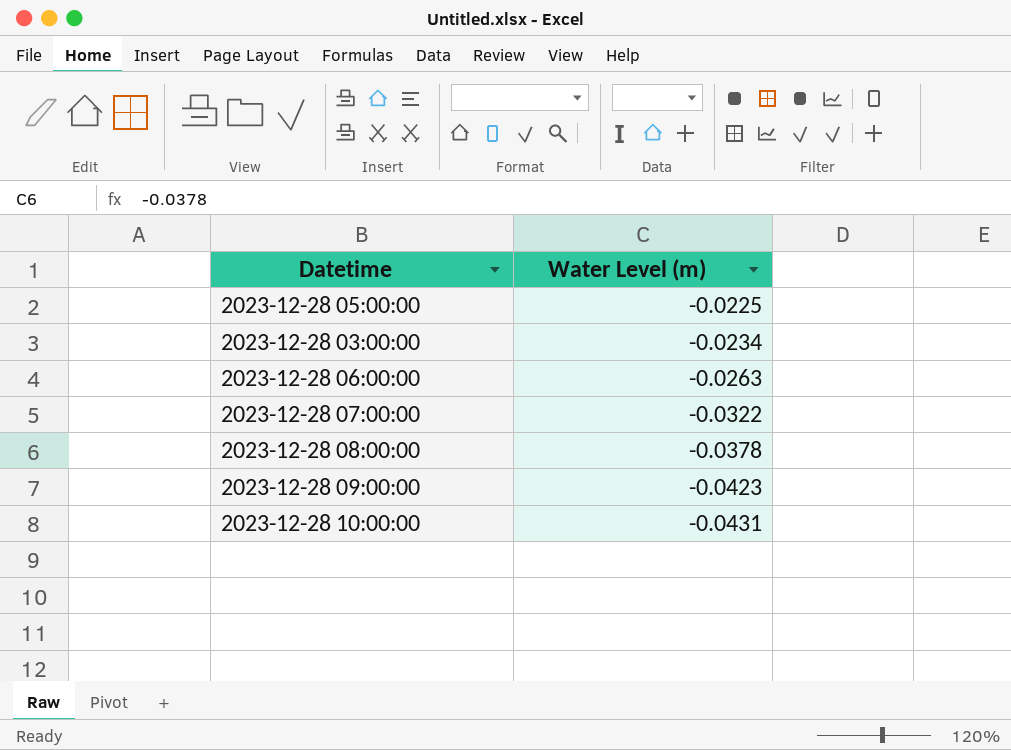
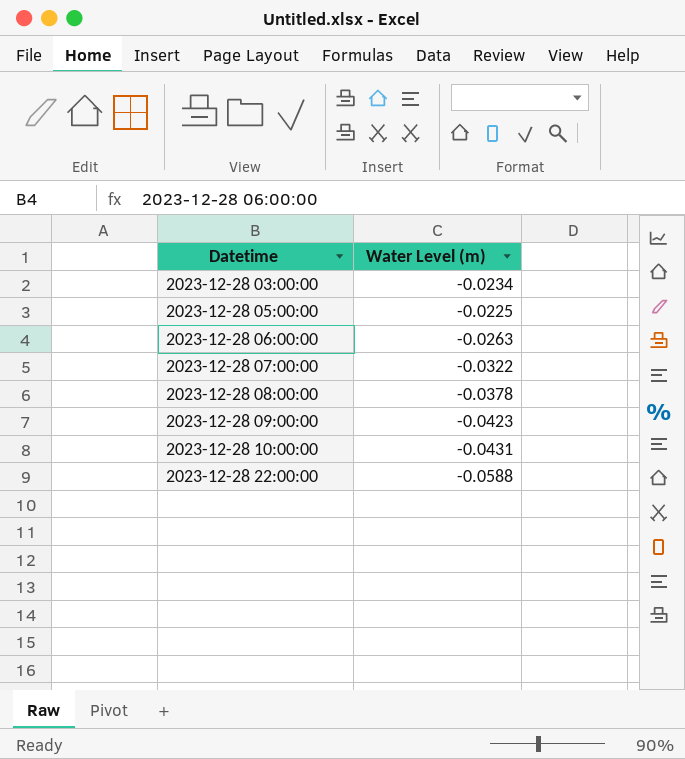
row order: Water Level (m) descending -> Datetime ascending
row 2023-12-28 22:00:00: none -> -0.0588

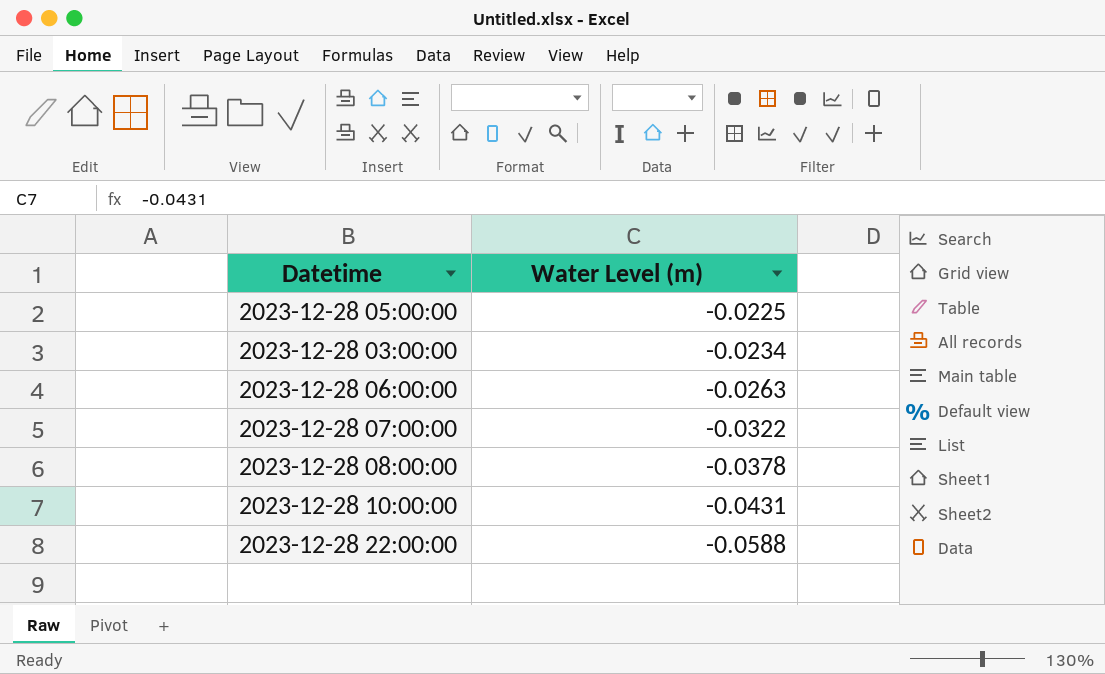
row order: Datetime ascending -> Water Level (m) descending
row 2023-12-28 09:00:00: -0.0423 -> none

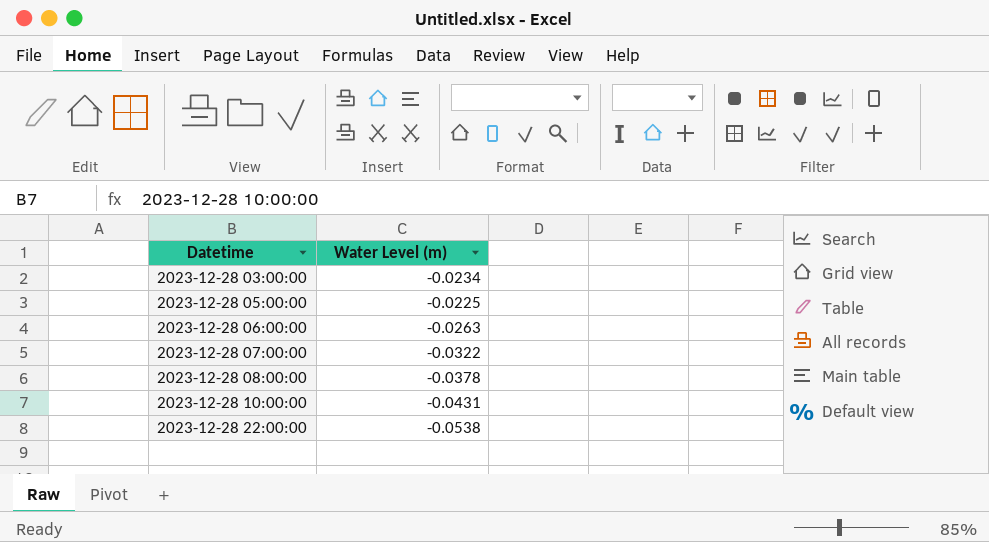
row order: Water Level (m) descending -> Datetime ascending
2023-12-28 22:00:00 | Water Level (m): -0.0588 -> -0.0538

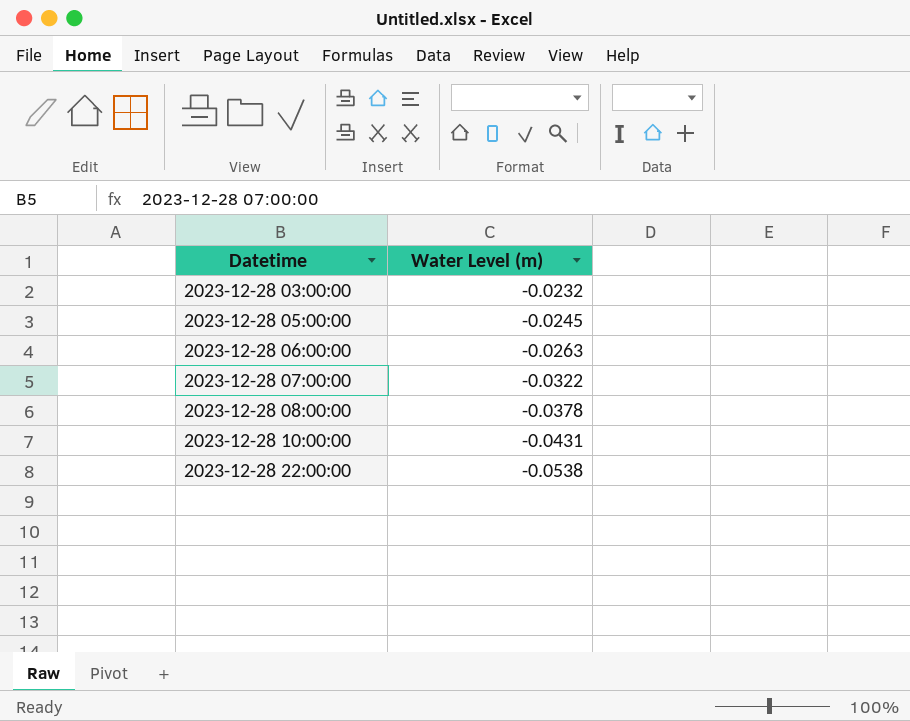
2023-12-28 03:00:00 | Water Level (m): -0.0234 -> -0.0232
2023-12-28 05:00:00 | Water Level (m): -0.0225 -> -0.0245

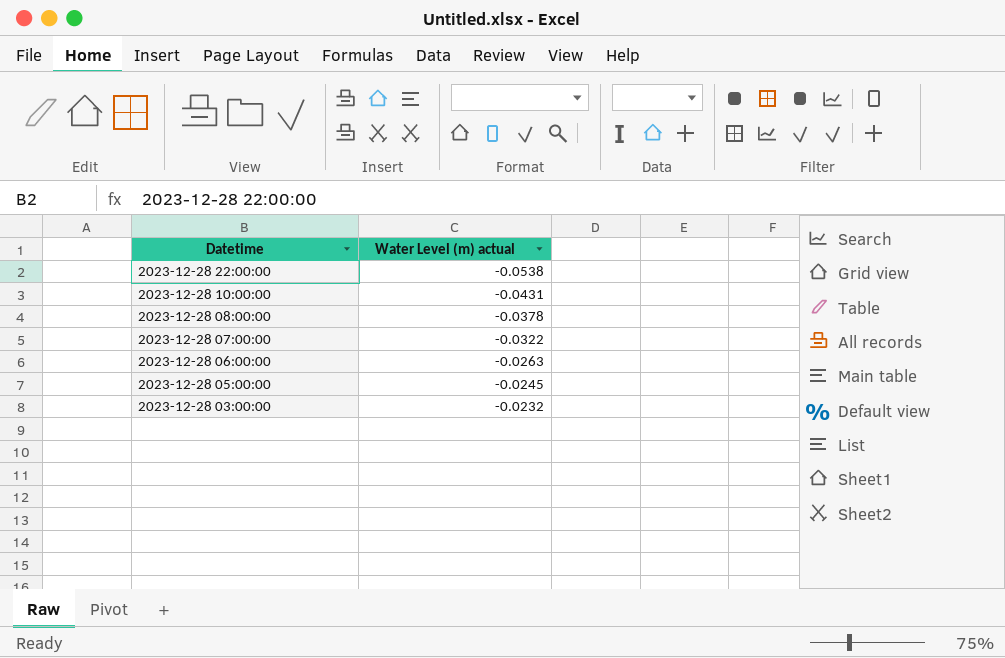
row order: Datetime ascending -> Datetime descending
column name: Water Level (m) -> Water Level (m) actual

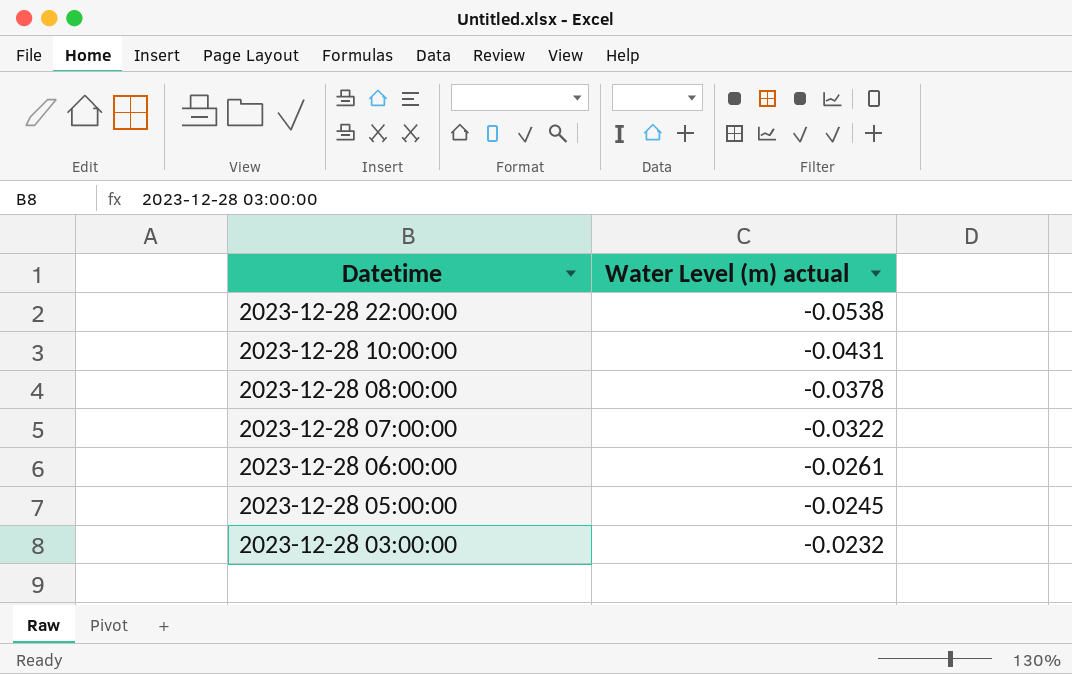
2023-12-28 06:00:00 | Water Level (m) actual: -0.0263 -> -0.0261

